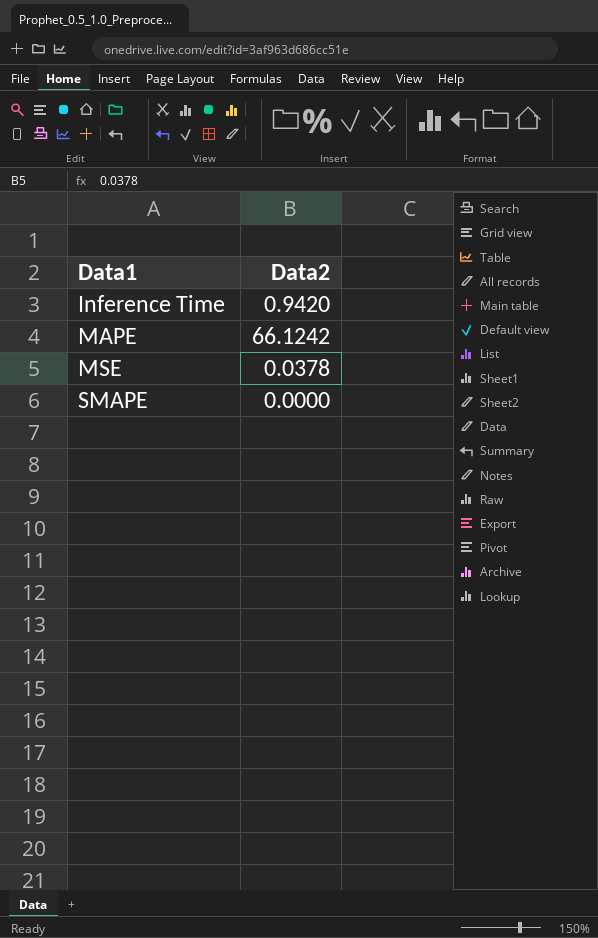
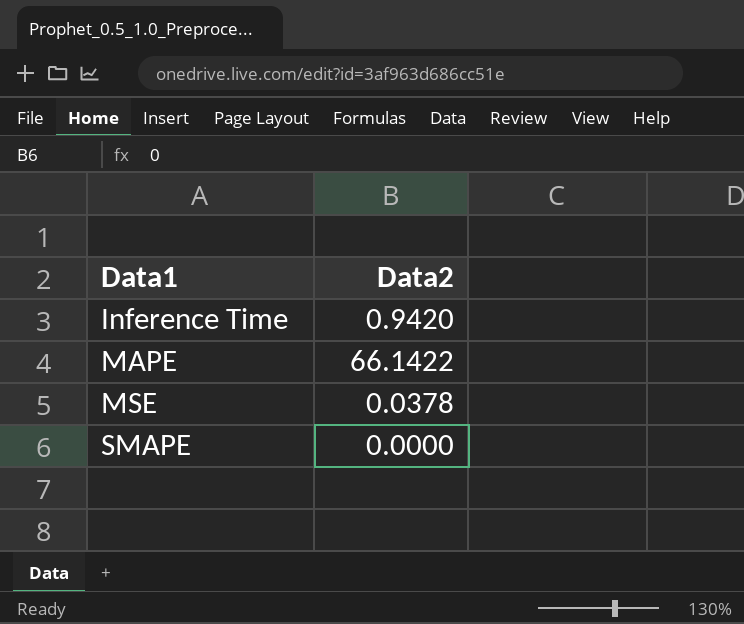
MAPE | Data2: 66.1242 -> 66.1422

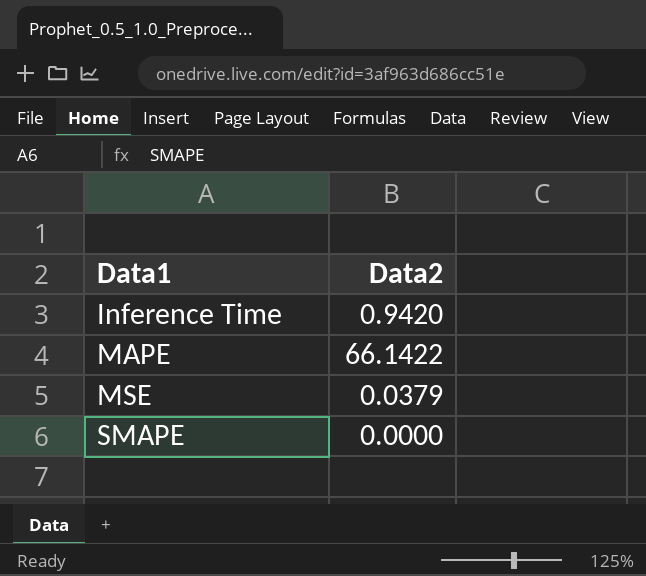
MSE | Data2: 0.0378 -> 0.0379

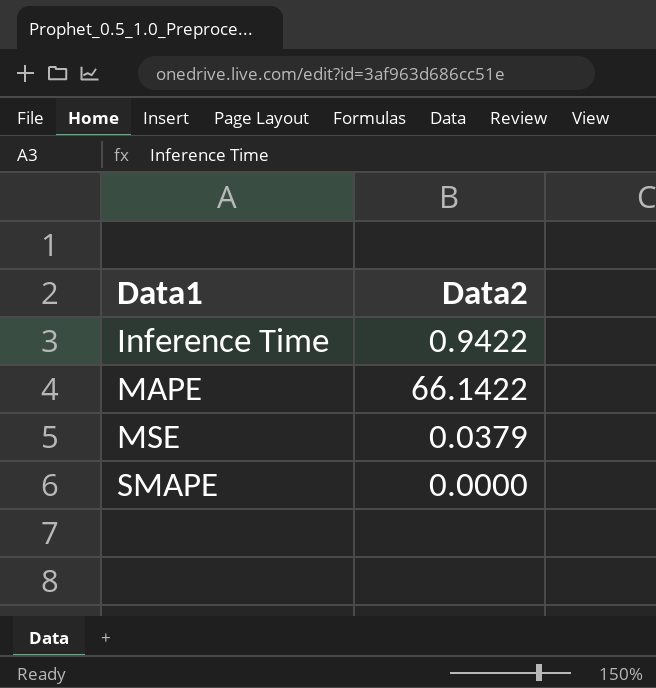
Inference Time | Data2: 0.9420 -> 0.9422

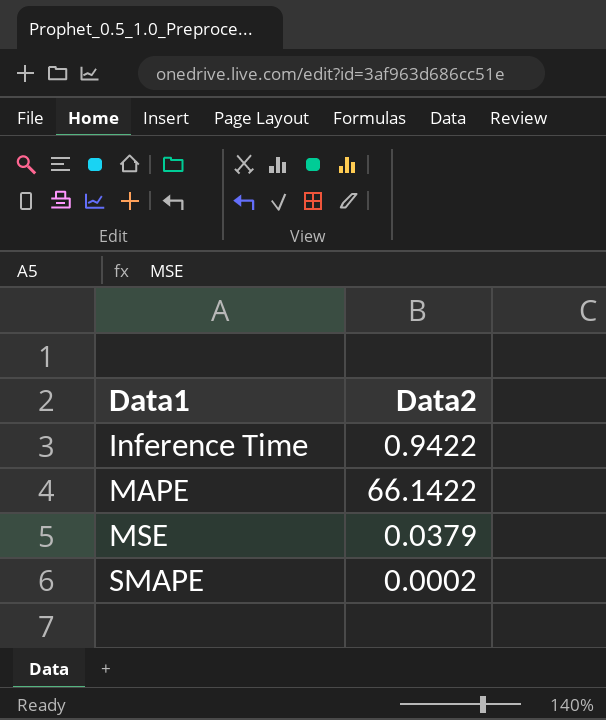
SMAPE | Data2: 0.0000 -> 0.0002

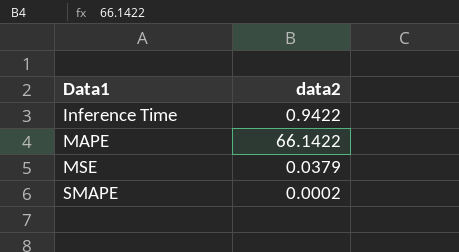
column name: Data2 -> data2

